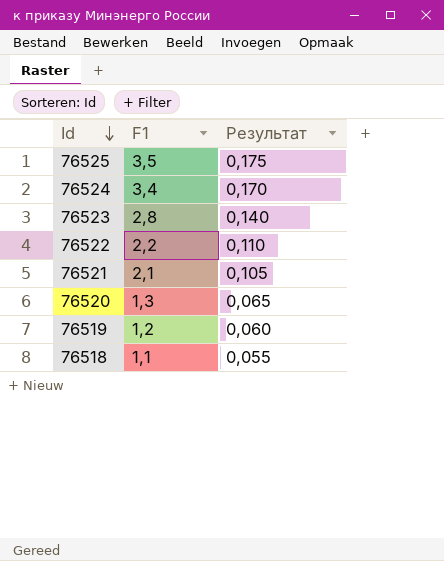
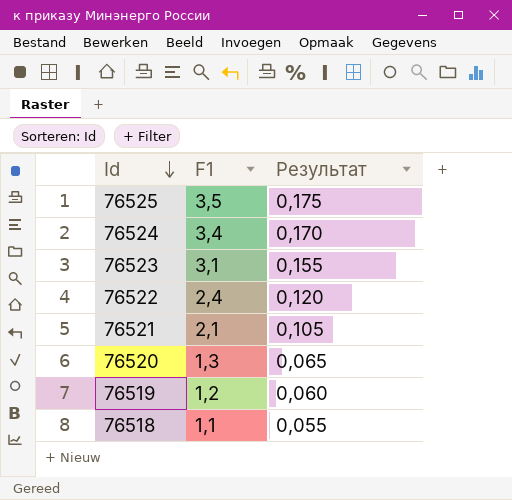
76523 | F1: 2,8 -> 3,1
76523 | Результат: 0,140 -> 0,155
76522 | F1: 2,2 -> 2,4
76522 | Результат: 0,110 -> 0,120

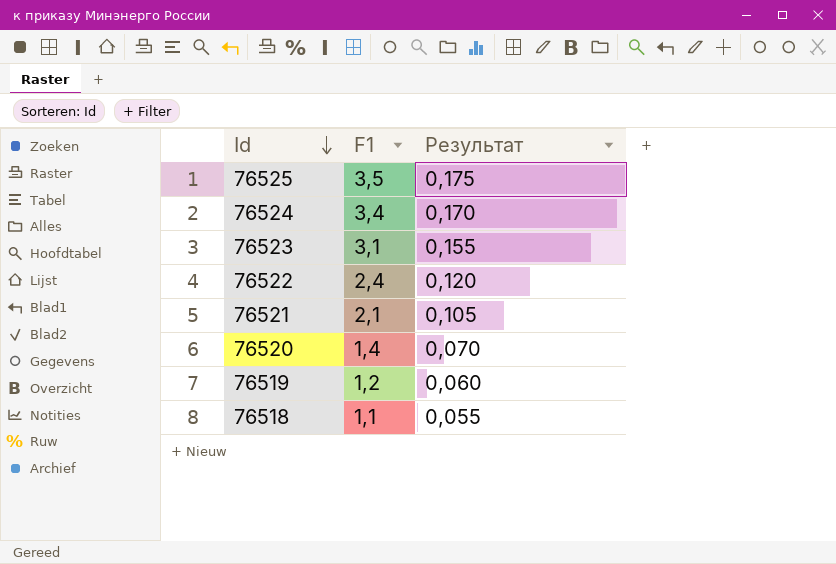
76520 | F1: 1,3 -> 1,4
76520 | Результат: 0,065 -> 0,070

